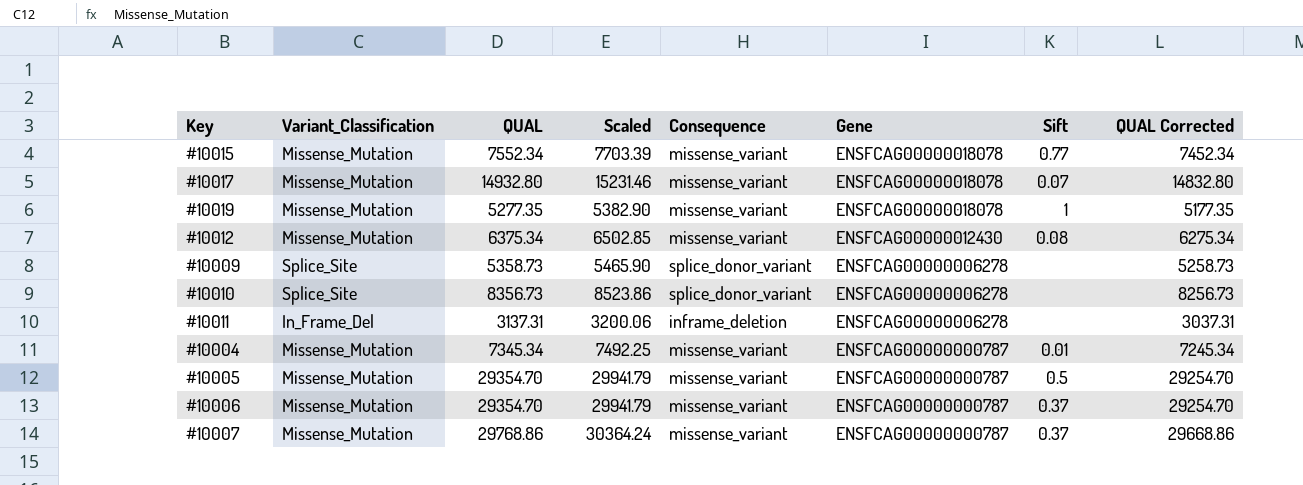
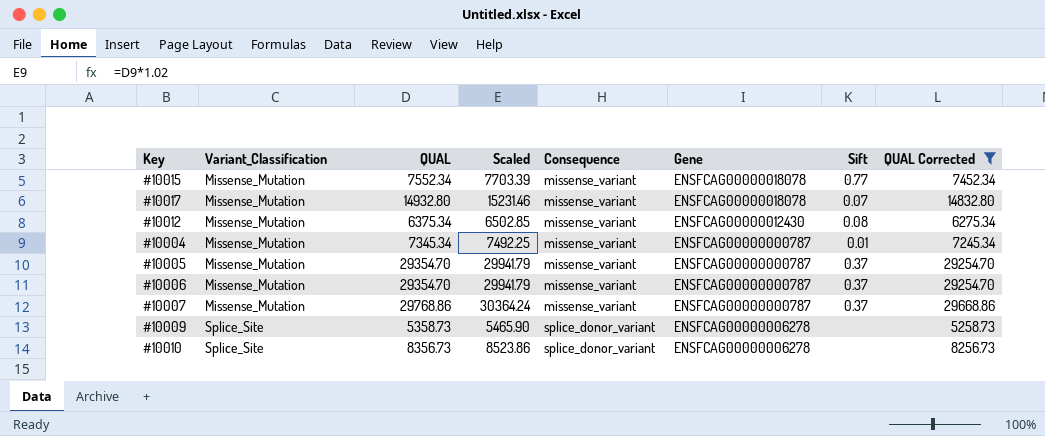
filter: none -> QUAL Corrected >= 5258.73
row order: Gene descending -> Variant_Classification ascending
#10005 | Sift: 0.5 -> 0.37

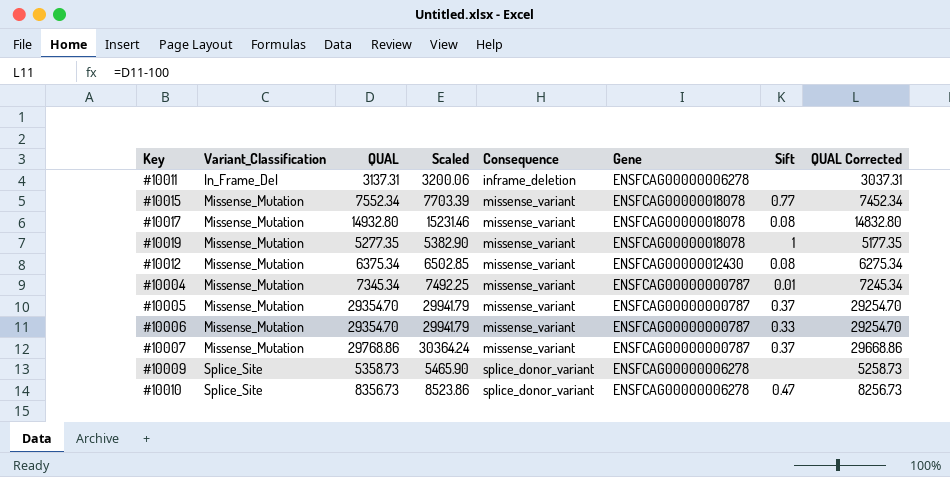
filter: QUAL Corrected >= 5258.73 -> none
#10017 | Sift: 0.07 -> 0.08
#10006 | Sift: 0.37 -> 0.33
#10010 | Sift: none -> 0.47

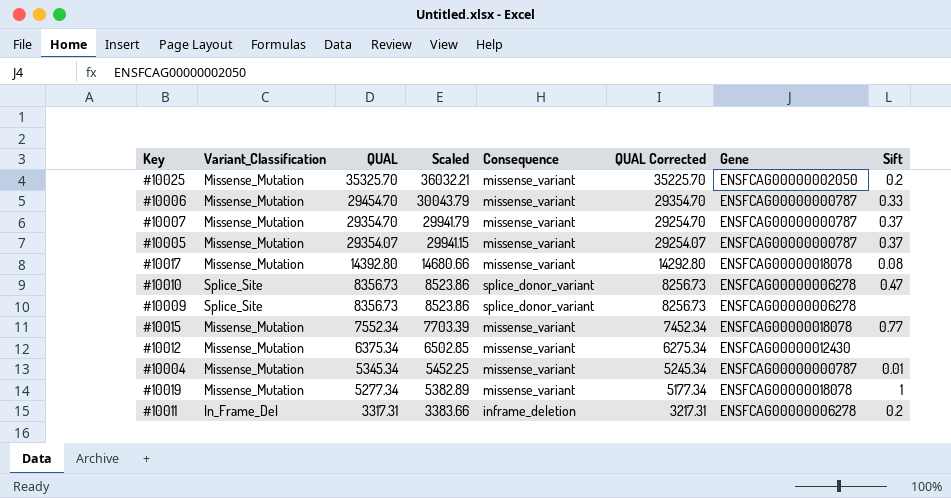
row order: Variant_Classification ascending -> QUAL descending
column QUAL Corrected | position: 8 -> 6
row #10025: none -> Missense_Mutation | 35325.70 | 36032.21 | missense_variant | 35225.70 | ENSFCAG00000002050 | 0.2
#10006 | QUAL: 29354.70 -> 29454.70
#10006 | Scaled: 29941.79 -> 30043.79
#10006 | QUAL Corrected: 29254.70 -> 29354.70
#10007 | QUAL: 29768.86 -> 29354.70
#10007 | Scaled: 30364.24 -> 29941.79
#10007 | QUAL Corrected: 29668.86 -> 29254.70
#10005 | QUAL: 29354.70 -> 29354.07
#10005 | Scaled: 29941.79 -> 29941.15
#10005 | QUAL Corrected: 29254.70 -> 29254.07
#10017 | QUAL: 14932.80 -> 14392.80
#10017 | Scaled: 15231.46 -> 14680.66
#10017 | QUAL Corrected: 14832.80 -> 14292.80
#10009 | QUAL: 5358.73 -> 8356.73
#10009 | Scaled: 5465.90 -> 8523.86
#10009 | QUAL Corrected: 5258.73 -> 8256.73
#10012 | Sift: 0.08 -> none
#10004 | QUAL: 7345.34 -> 5345.34
#10004 | Scaled: 7492.25 -> 5452.25
#10004 | QUAL Corrected: 7245.34 -> 5245.34
#10019 | QUAL: 5277.35 -> 5277.34
#10019 | Scaled: 5382.90 -> 5382.89
#10019 | QUAL Corrected: 5177.35 -> 5177.34
#10011 | QUAL: 3137.31 -> 3317.31
#10011 | Scaled: 3200.06 -> 3383.66
#10011 | QUAL Corrected: 3037.31 -> 3217.31
#10011 | Sift: none -> 0.2

